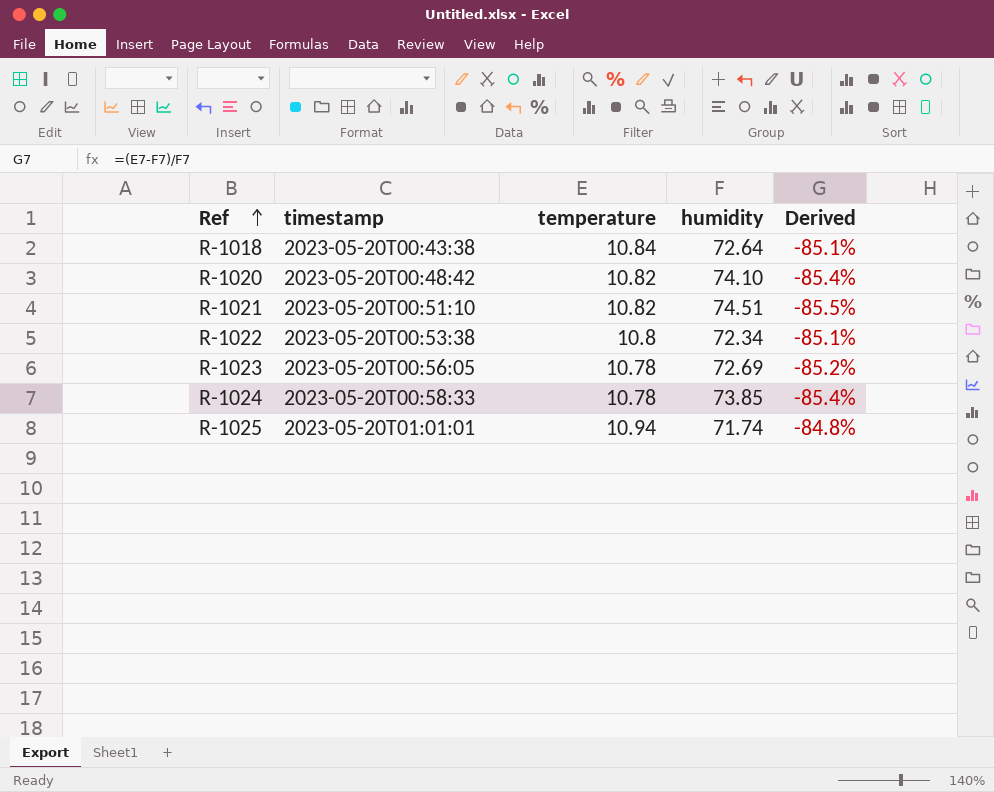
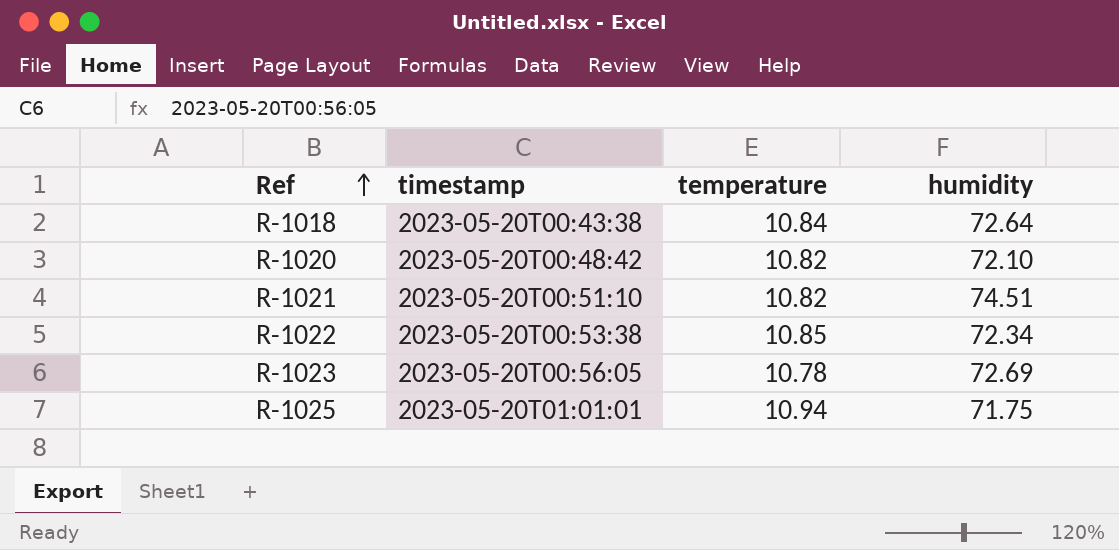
column Derived | formula: ([temperature] - [humidity]) / [humidity] -> none
row R-1024: 2023-05-20T00:58:33 | 10.78 | 73.85 | -85.4% -> none
R-1020 | humidity: 74.10 -> 72.10
R-1022 | temperature: 10.8 -> 10.85
R-1025 | humidity: 71.74 -> 71.75

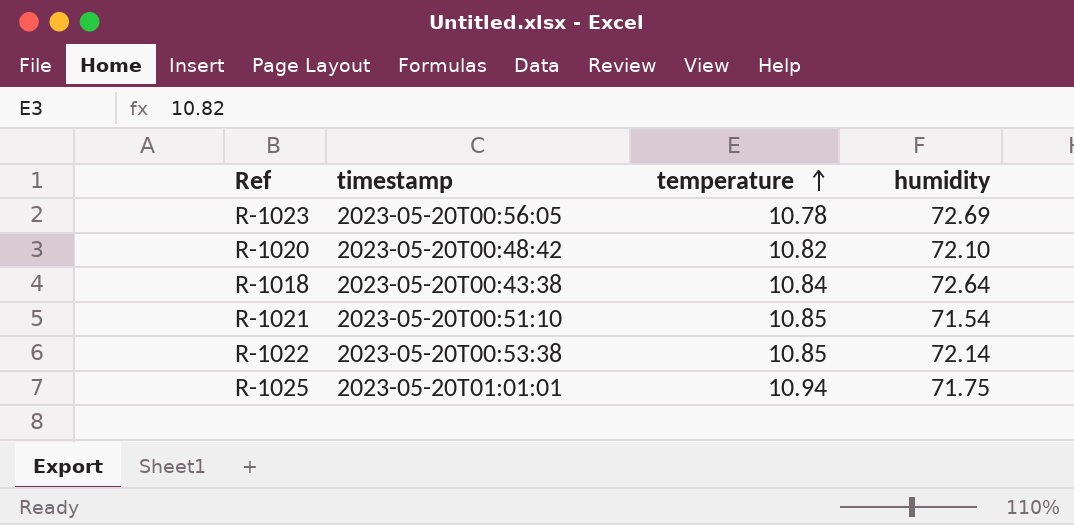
row order: Ref ascending -> temperature ascending
R-1021 | temperature: 10.82 -> 10.85
R-1021 | humidity: 74.51 -> 71.54
R-1022 | humidity: 72.34 -> 72.14

